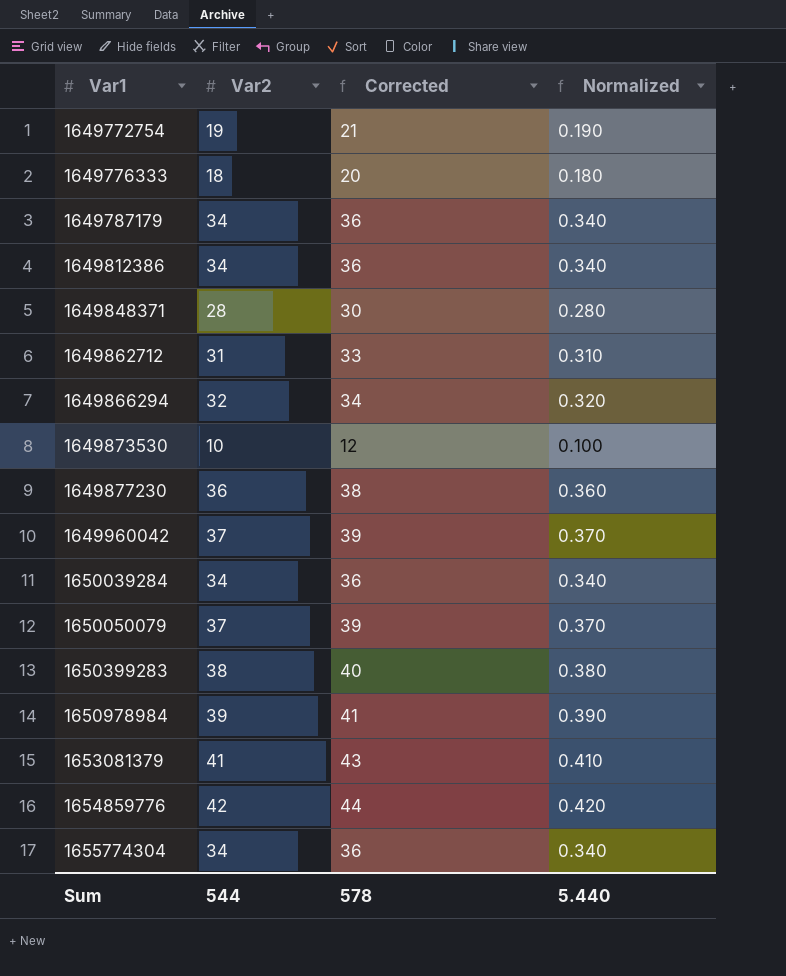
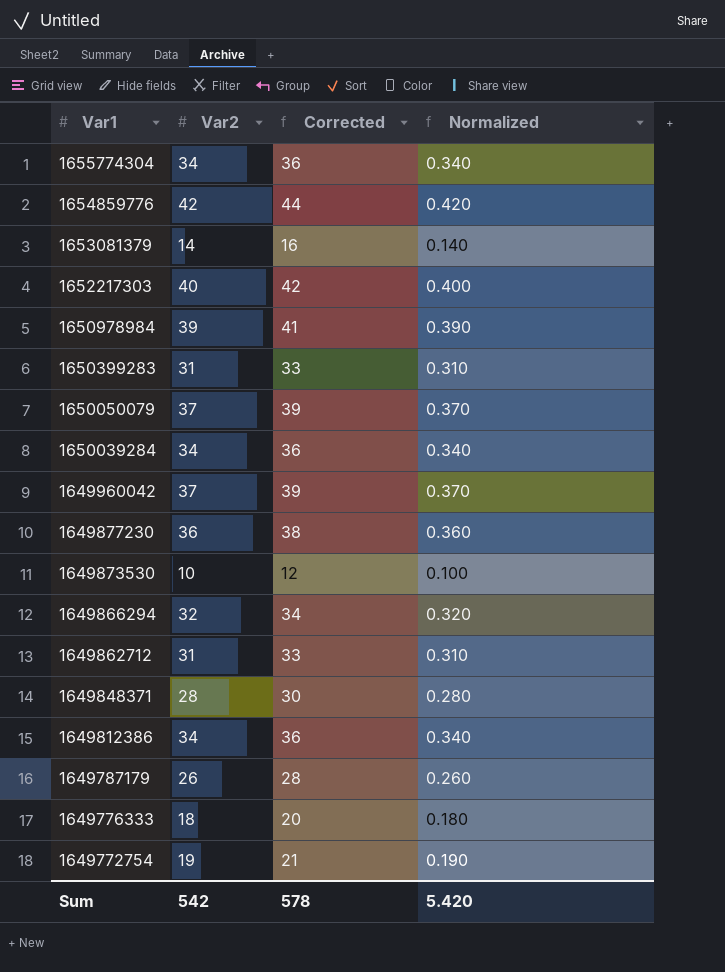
row order: Var1 ascending -> Var1 descending
1653081379 | Var2: 41 -> 14
1653081379 | Corrected: 43 -> 16
1653081379 | Normalized: 0.410 -> 0.140
row 1652217303: none -> 40 | 42 | 0.400
1650399283 | Var2: 38 -> 31
1650399283 | Corrected: 40 -> 33
1650399283 | Normalized: 0.380 -> 0.310
1649787179 | Var2: 34 -> 26
1649787179 | Corrected: 36 -> 28
1649787179 | Normalized: 0.340 -> 0.260
Sum | Var2: 544 -> 542
Sum | Normalized: 5.440 -> 5.420

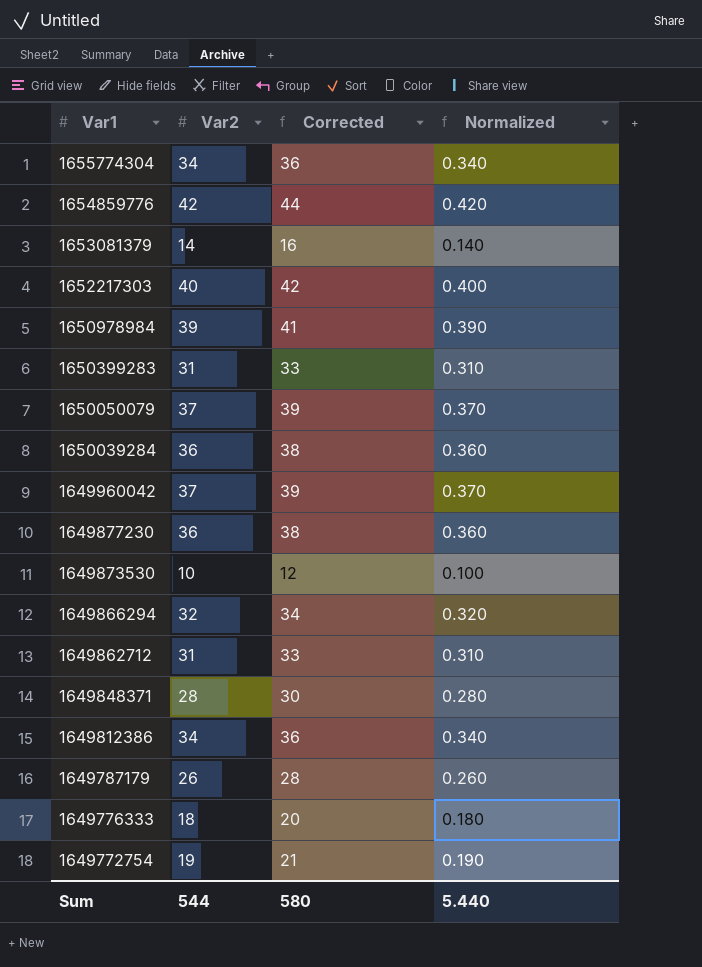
1650039284 | Var2: 34 -> 36
1650039284 | Corrected: 36 -> 38
1650039284 | Normalized: 0.340 -> 0.360
Sum | Var2: 542 -> 544
Sum | Corrected: 578 -> 580
Sum | Normalized: 5.420 -> 5.440

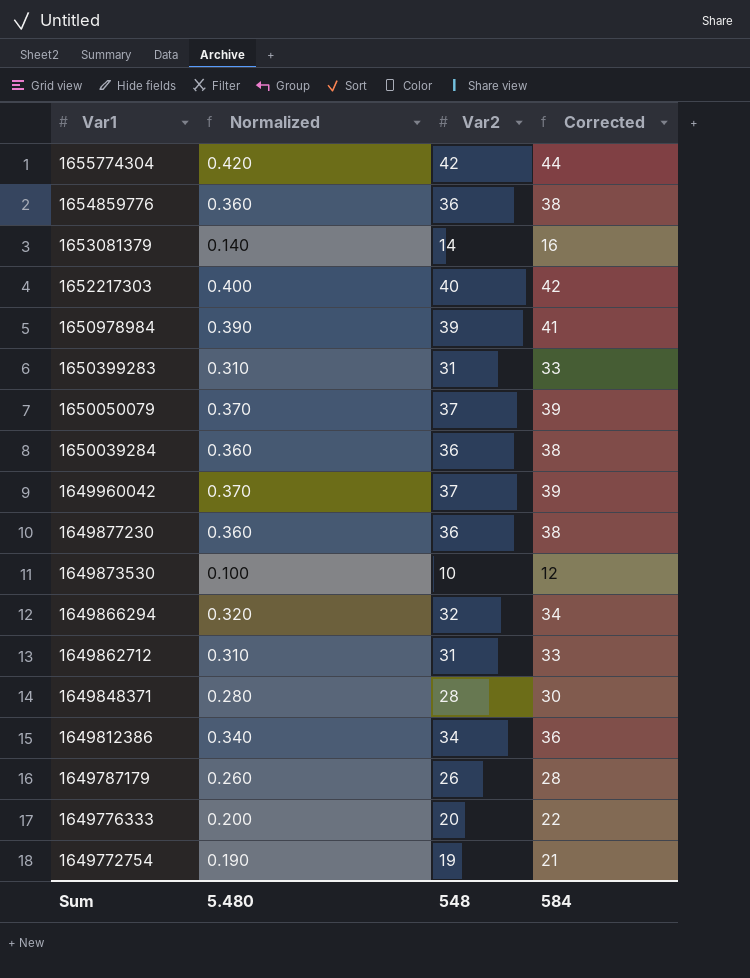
column Normalized | position: 4 -> 2
1655774304 | Normalized: 0.340 -> 0.420
1655774304 | Var2: 34 -> 42
1655774304 | Corrected: 36 -> 44
1654859776 | Normalized: 0.420 -> 0.360
1654859776 | Var2: 42 -> 36
1654859776 | Corrected: 44 -> 38
1649776333 | Normalized: 0.180 -> 0.200
1649776333 | Var2: 18 -> 20
1649776333 | Corrected: 20 -> 22
Sum | Normalized: 5.440 -> 5.480
Sum | Var2: 544 -> 548
Sum | Corrected: 580 -> 584

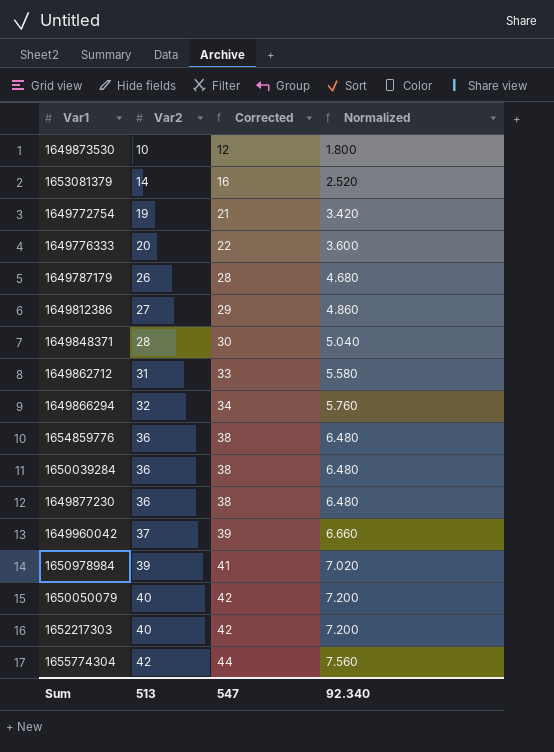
row order: Var1 descending -> Var2 ascending
column Normalized | formula: [Var2] * 0.01 -> [Var2] * 0.18
column Normalized | position: 2 -> 4
row 1650399283: 0.310 | 31 | 33 -> none
1649812386 | Var2: 34 -> 27
1649812386 | Corrected: 36 -> 29
1650050079 | Var2: 37 -> 40
1650050079 | Corrected: 39 -> 42
Sum | Var2: 548 -> 513
Sum | Corrected: 584 -> 547
Sum | Normalized: 5.480 -> 92.340

